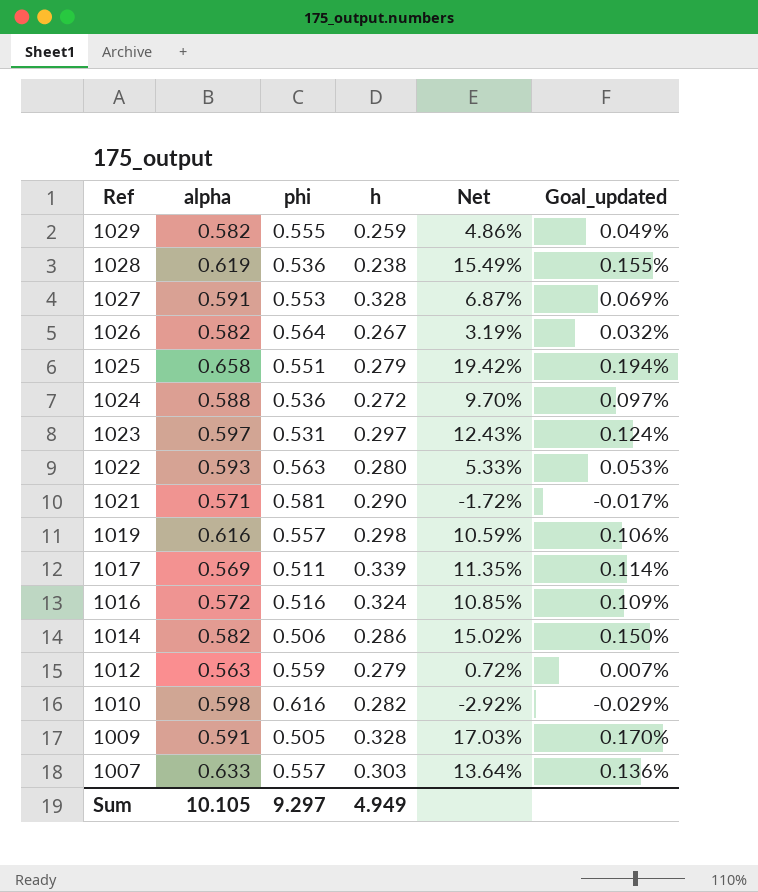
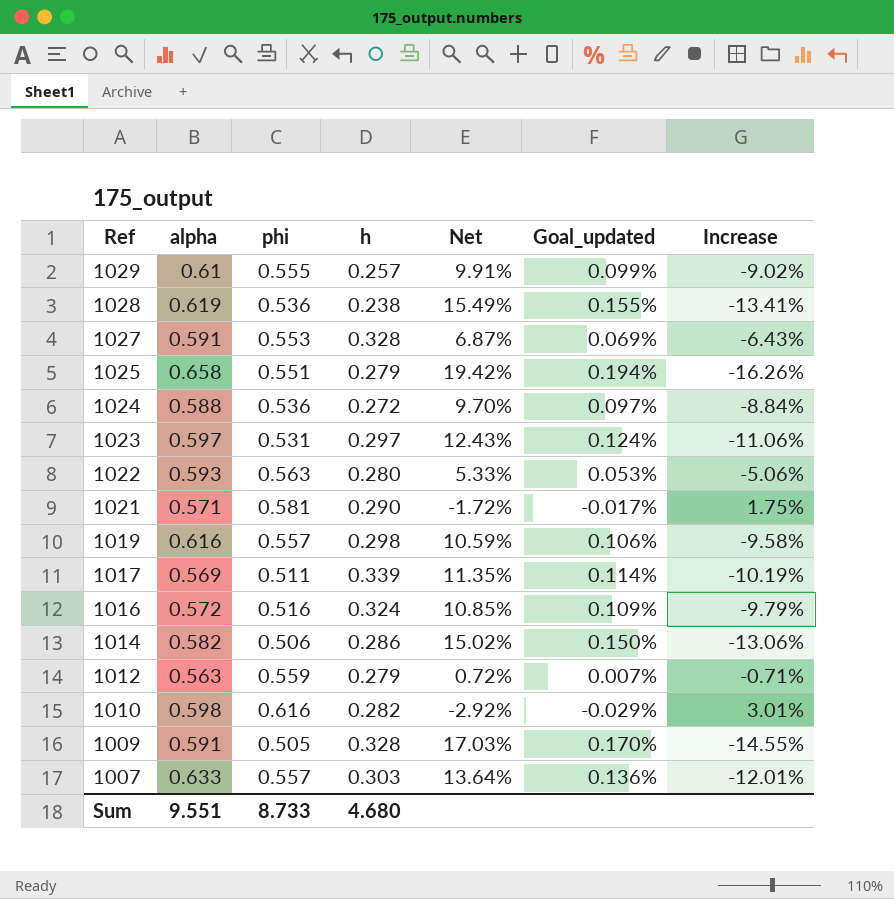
column Increase | formula: none -> ([phi] - [alpha]) / [alpha]
row 1026: 0.582 | 0.564 | 0.267 | 3.19% | 0.032% -> none
1029 | alpha: 0.582 -> 0.61
1029 | h: 0.259 -> 0.257
1029 | Net: 4.86% -> 9.91%
1029 | Goal_updated: 0.049% -> 0.099%
Sum | alpha: 10.105 -> 9.551
Sum | phi: 9.297 -> 8.733
Sum | h: 4.949 -> 4.680

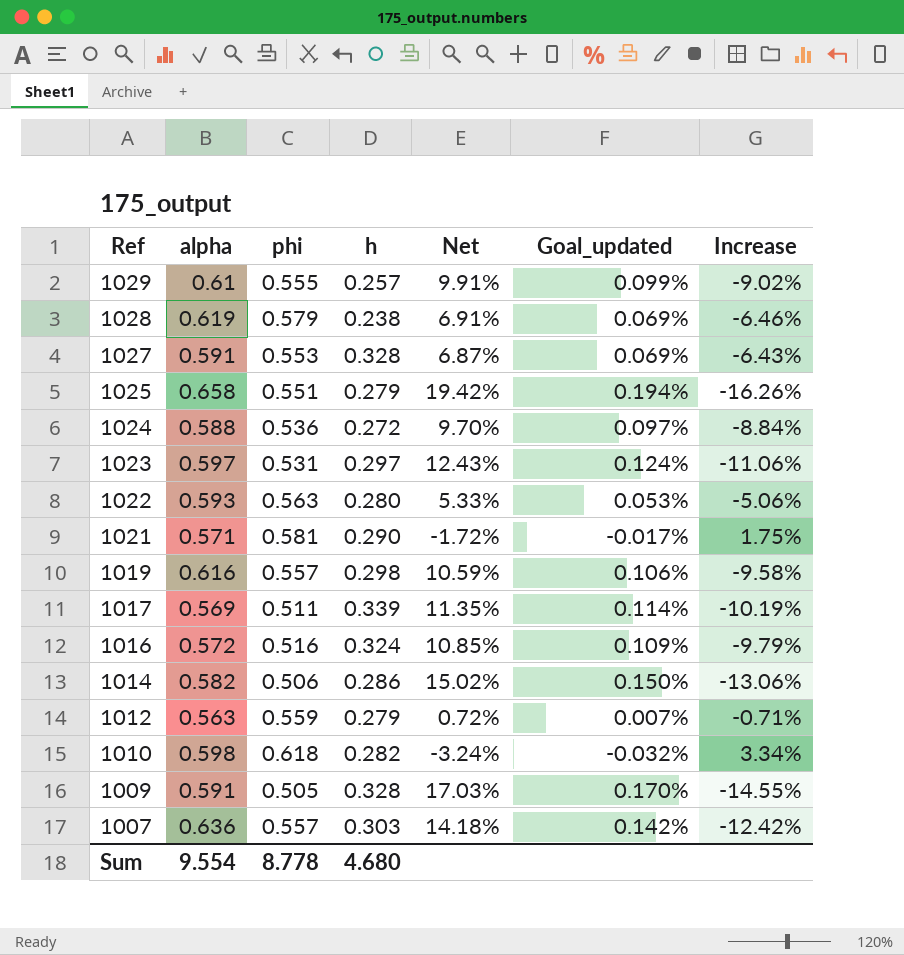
1028 | phi: 0.536 -> 0.579
1028 | Net: 15.49% -> 6.91%
1028 | Goal_updated: 0.155% -> 0.069%
1028 | Increase: -13.41% -> -6.46%
1010 | phi: 0.616 -> 0.618
1010 | Net: -2.92% -> -3.24%
1010 | Goal_updated: -0.029% -> -0.032%
1010 | Increase: 3.01% -> 3.34%
1007 | alpha: 0.633 -> 0.636
1007 | Net: 13.64% -> 14.18%
1007 | Goal_updated: 0.136% -> 0.142%
1007 | Increase: -12.01% -> -12.42%
Sum | alpha: 9.551 -> 9.554
Sum | phi: 8.733 -> 8.778

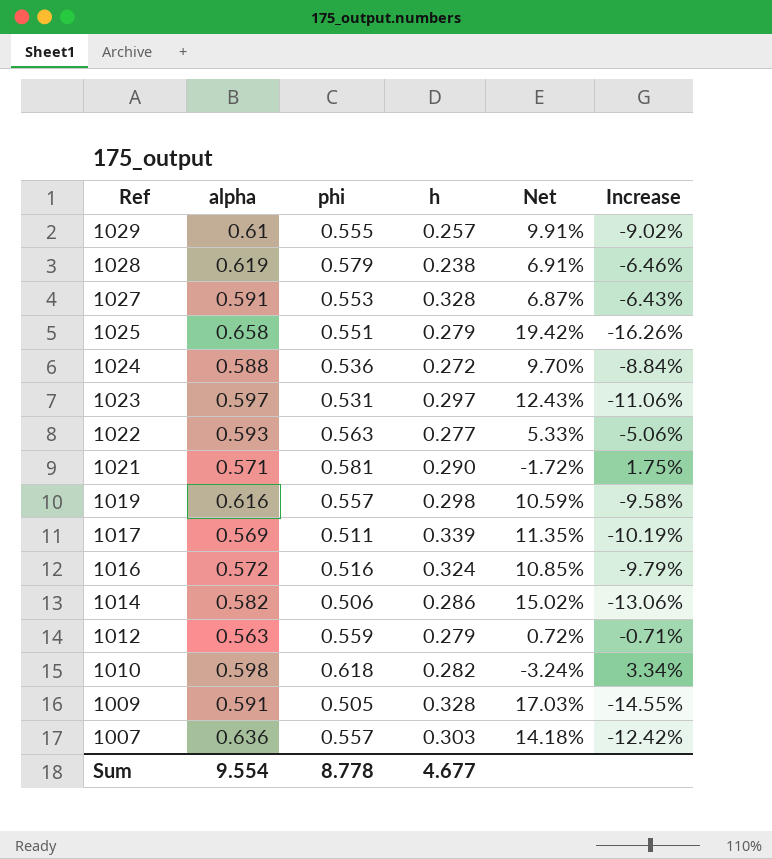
column Goal_updated | formula: [Net] * 0.01 -> none
1022 | h: 0.280 -> 0.277
Sum | h: 4.680 -> 4.677

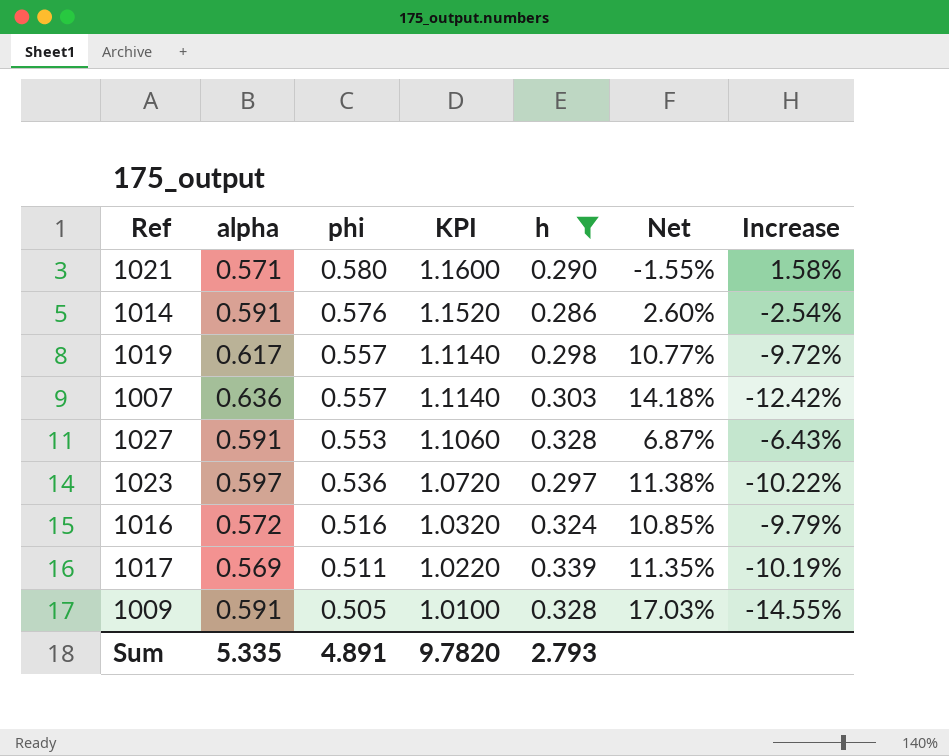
filter: none -> h >= 0.286
row order: Ref descending -> phi descending
column KPI | formula: none -> [phi] * 2
1021 | phi: 0.581 -> 0.580
1021 | Net: -1.72% -> -1.55%
1021 | Increase: 1.75% -> 1.58%
1014 | alpha: 0.582 -> 0.591
1014 | phi: 0.506 -> 0.576
1014 | Net: 15.02% -> 2.60%
1014 | Increase: -13.06% -> -2.54%
1019 | alpha: 0.616 -> 0.617
1019 | Net: 10.59% -> 10.77%
1019 | Increase: -9.58% -> -9.72%
1023 | phi: 0.531 -> 0.536
1023 | Net: 12.43% -> 11.38%
1023 | Increase: -11.06% -> -10.22%
Sum | alpha: 9.554 -> 5.335
Sum | phi: 8.778 -> 4.891
Sum | h: 4.677 -> 2.793

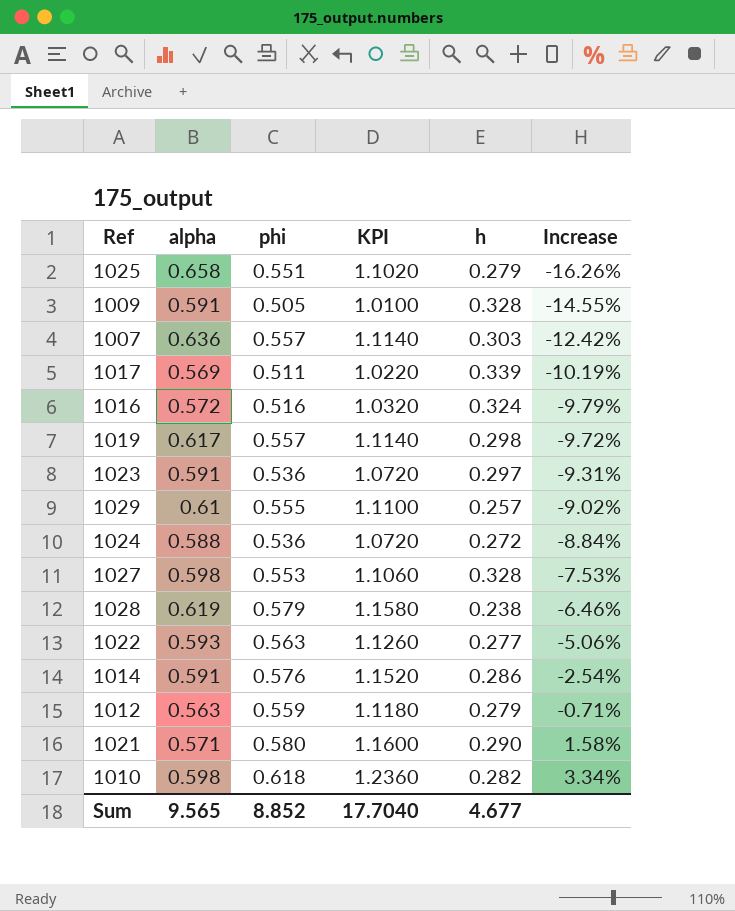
filter: h >= 0.286 -> none
row order: phi descending -> Increase ascending
column Net | formula: ([alpha] - [phi]) / [phi] -> none
1023 | alpha: 0.597 -> 0.591
1023 | Increase: -10.22% -> -9.31%
1027 | alpha: 0.591 -> 0.598
1027 | Increase: -6.43% -> -7.53%
Sum | alpha: 5.335 -> 9.565
Sum | phi: 4.891 -> 8.852
Sum | KPI: 9.7820 -> 17.7040
Sum | h: 2.793 -> 4.677

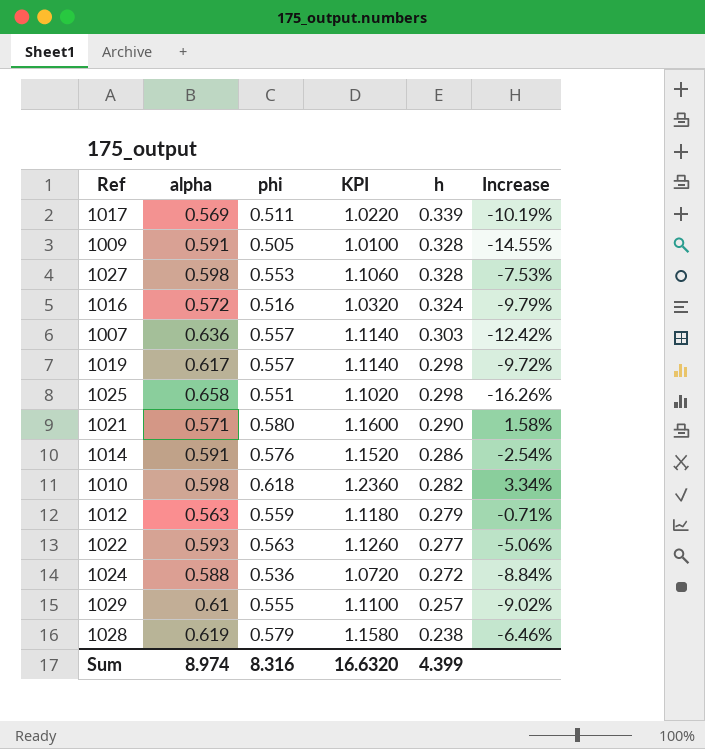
row order: Increase ascending -> h descending
row 1023: 0.591 | 0.536 | 1.0720 | 0.297 | -9.31% -> none
1025 | h: 0.279 -> 0.298
Sum | alpha: 9.565 -> 8.974
Sum | phi: 8.852 -> 8.316
Sum | KPI: 17.7040 -> 16.6320
Sum | h: 4.677 -> 4.399

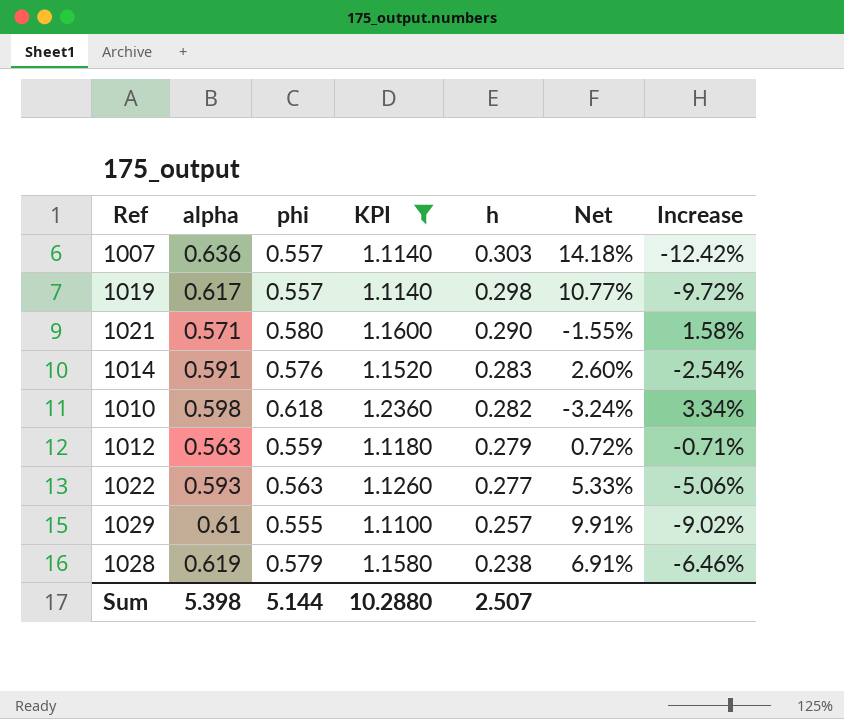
filter: none -> KPI >= 1.1100
column Net | formula: none -> ([alpha] - [phi]) / [phi]
1014 | h: 0.286 -> 0.283
Sum | alpha: 8.974 -> 5.398
Sum | phi: 8.316 -> 5.144
Sum | KPI: 16.6320 -> 10.2880
Sum | h: 4.399 -> 2.507

